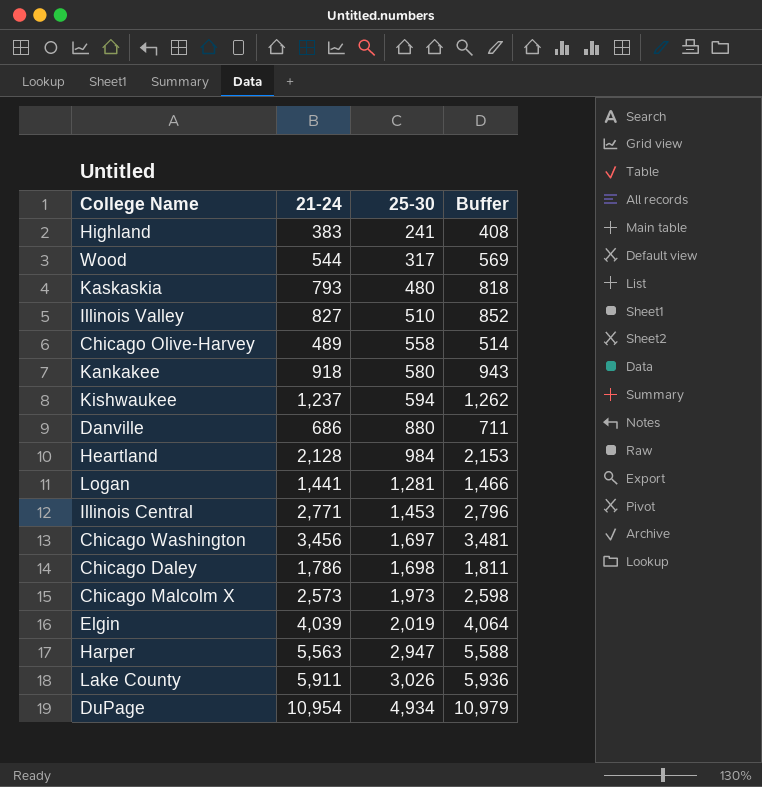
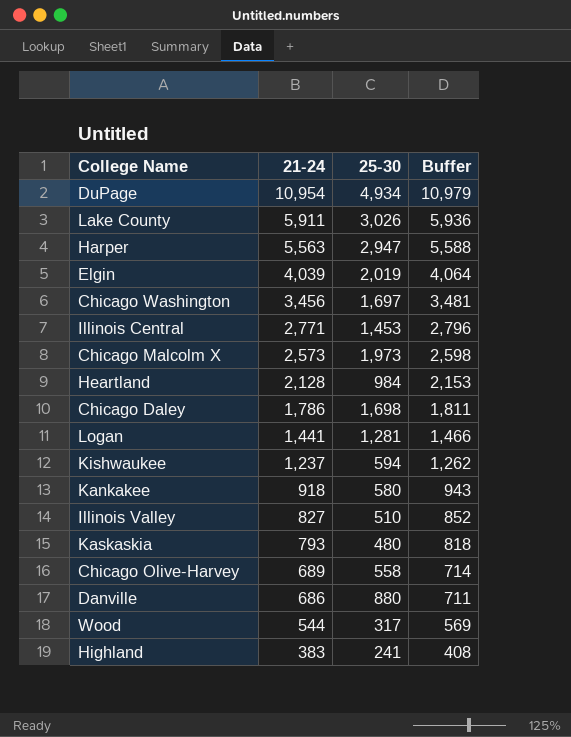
row order: 25-30 ascending -> 21-24 descending
Chicago Olive-Harvey | 21-24: 489 -> 689
Chicago Olive-Harvey | Buffer: 514 -> 714

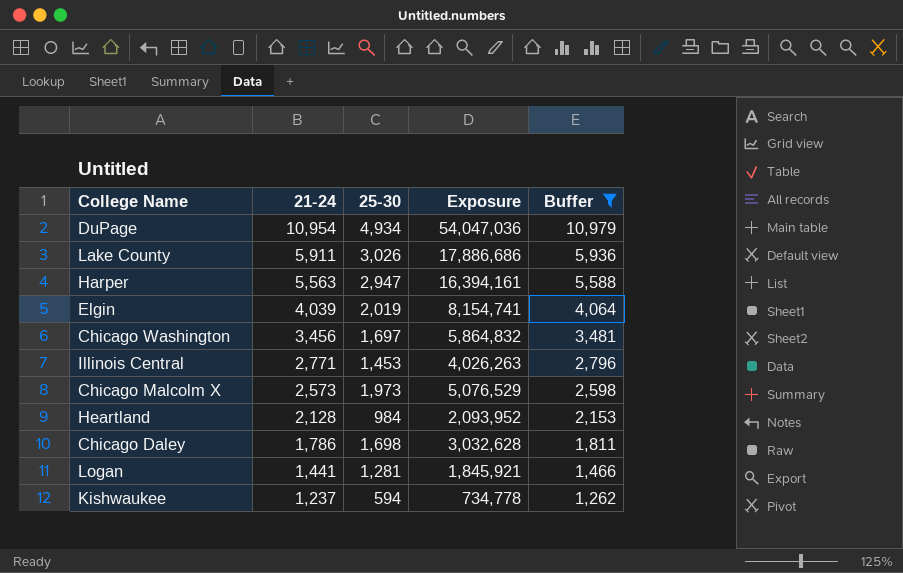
filter: none -> Buffer >= 1,262
column Exposure | formula: none -> [21-24] * [25-30]

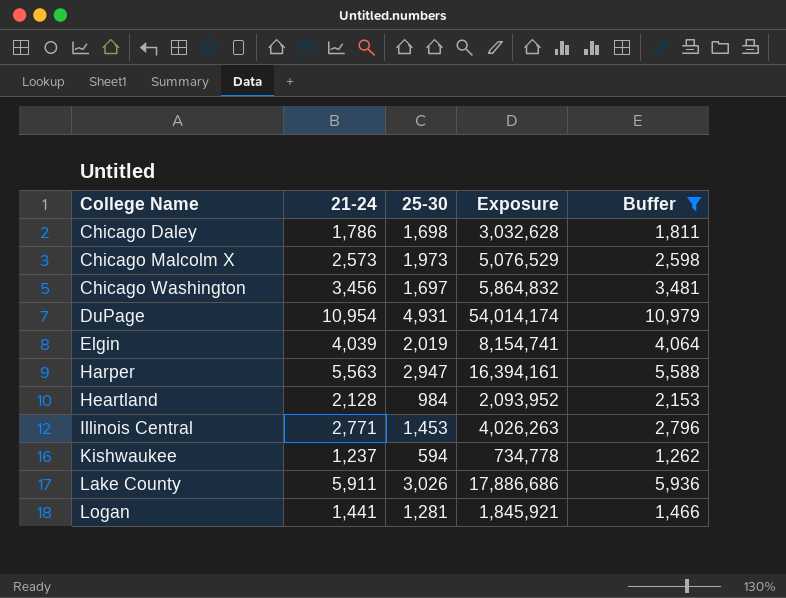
row order: 21-24 descending -> College Name ascending
DuPage | 25-30: 4,934 -> 4,931
DuPage | Exposure: 54,047,036 -> 54,014,174

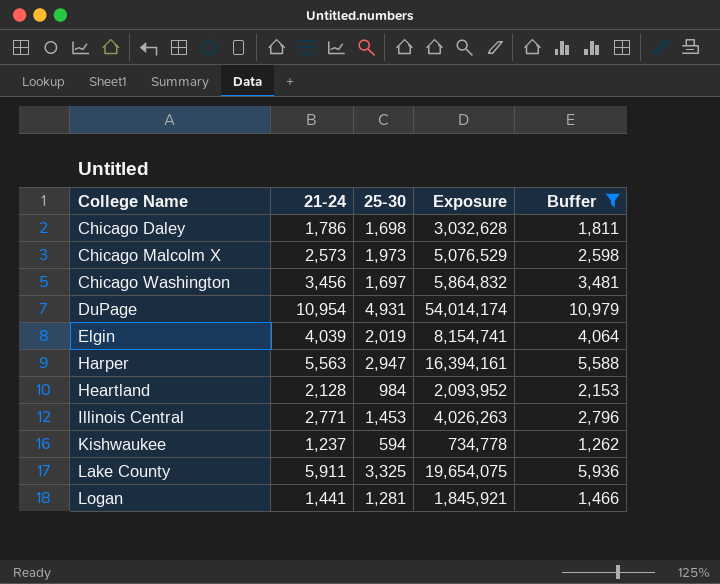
Lake County | 25-30: 3,026 -> 3,325
Lake County | Exposure: 17,886,686 -> 19,654,075

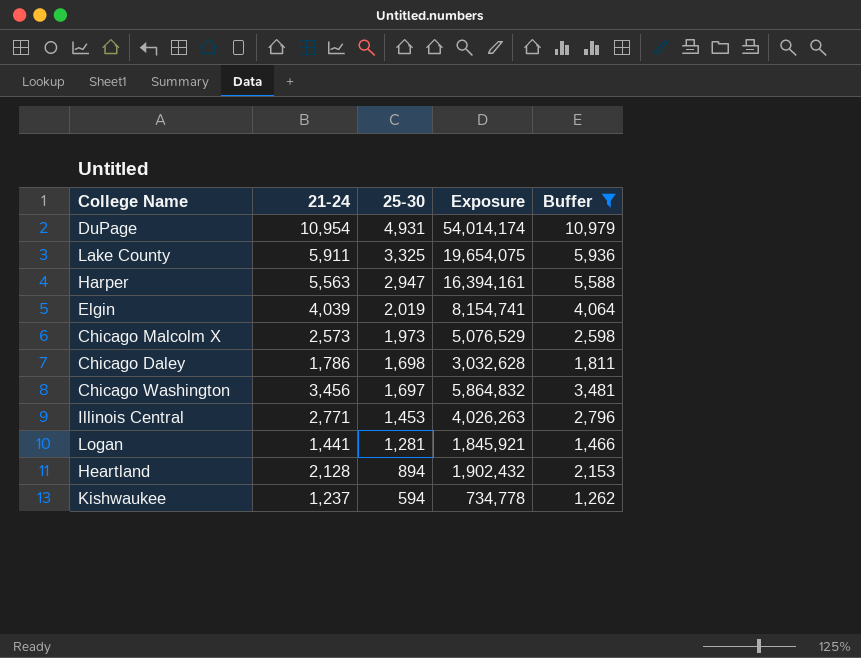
row order: College Name ascending -> 25-30 descending
Heartland | 25-30: 984 -> 894
Heartland | Exposure: 2,093,952 -> 1,902,432

